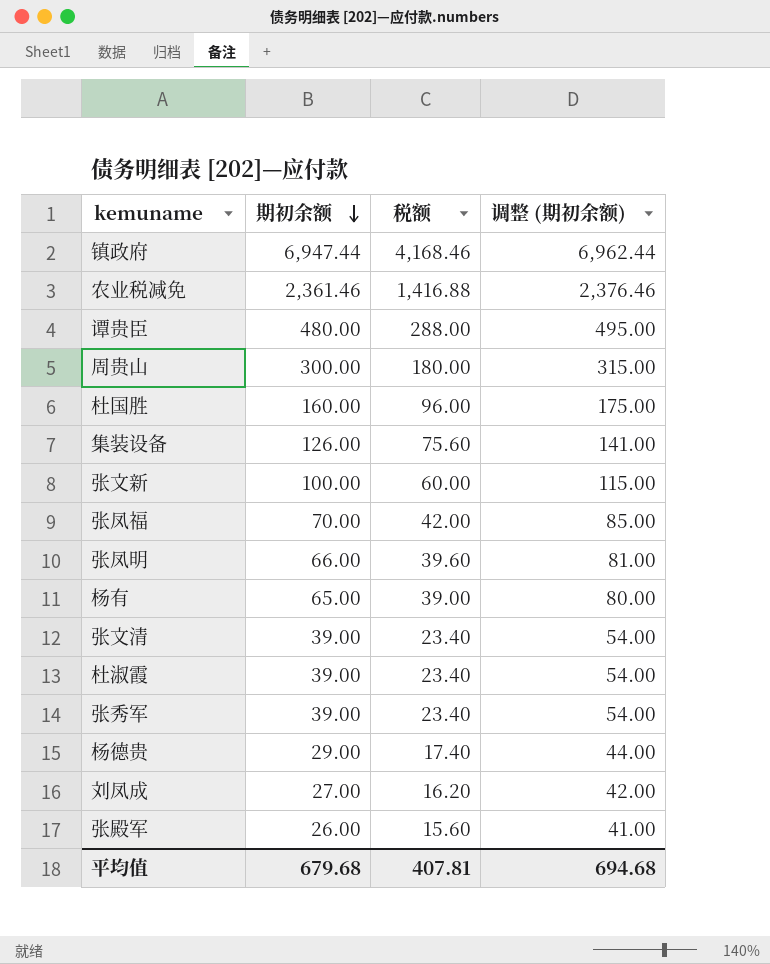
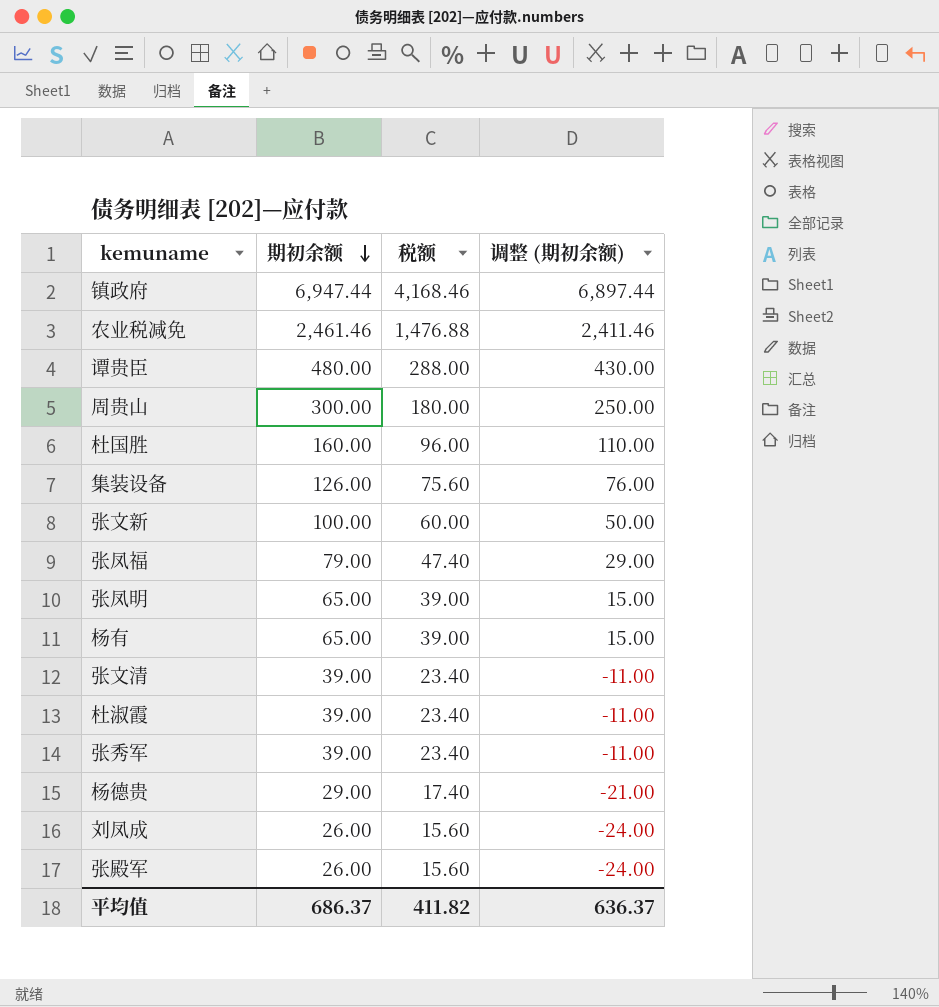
column 调整 (期初余额) | formula: [期初余额] + 15 -> [期初余额] - 50
农业税减免 | 期初余额: 2,361.46 -> 2,461.46
农业税减免 | 税额: 1,416.88 -> 1,476.88
张凤福 | 期初余额: 70.00 -> 79.00
张凤福 | 税额: 42.00 -> 47.40
张凤明 | 期初余额: 66.00 -> 65.00
张凤明 | 税额: 39.60 -> 39.00
刘凤成 | 期初余额: 27.00 -> 26.00
刘凤成 | 税额: 16.20 -> 15.60
平均值 | 期初余额: 679.68 -> 686.37
平均值 | 税额: 407.81 -> 411.82
平均值 | 调整 (期初余额): 694.68 -> 636.37

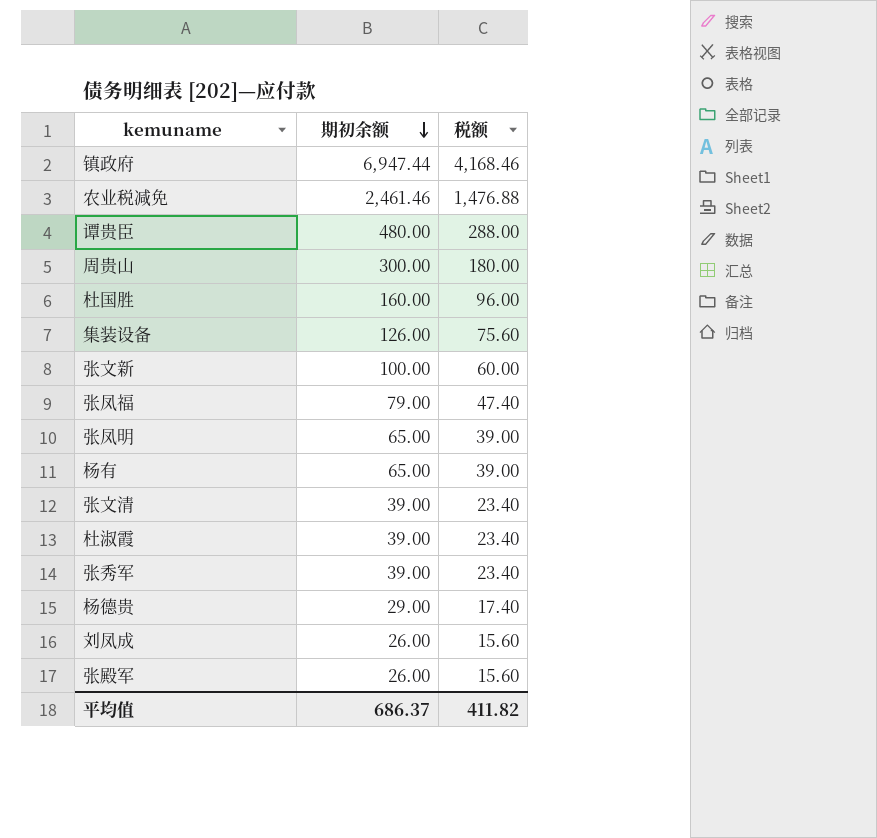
column 调整 (期初余额) | formula: [期初余额] - 50 -> none

